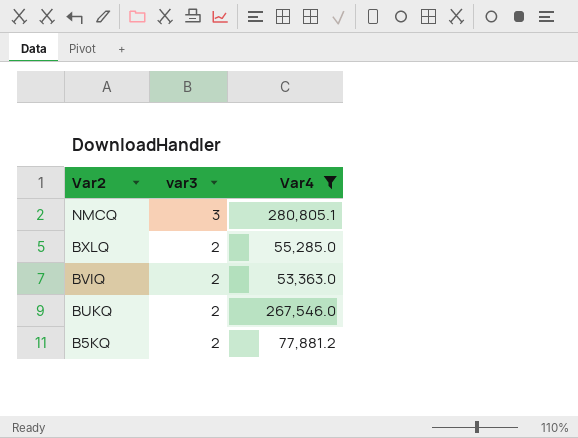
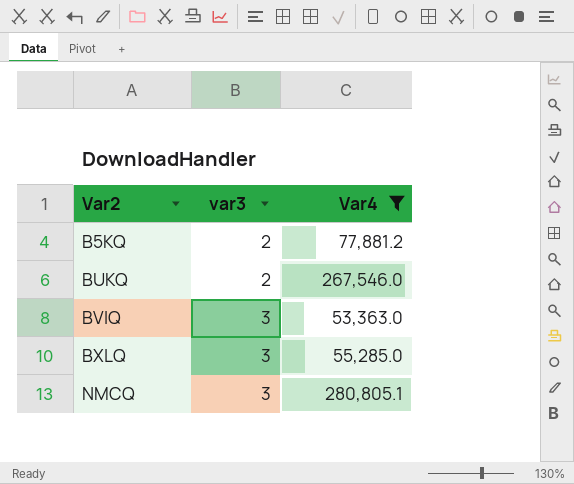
row order: Var2 descending -> Var2 ascending
BVIQ | var3: 2 -> 3
BXLQ | var3: 2 -> 3

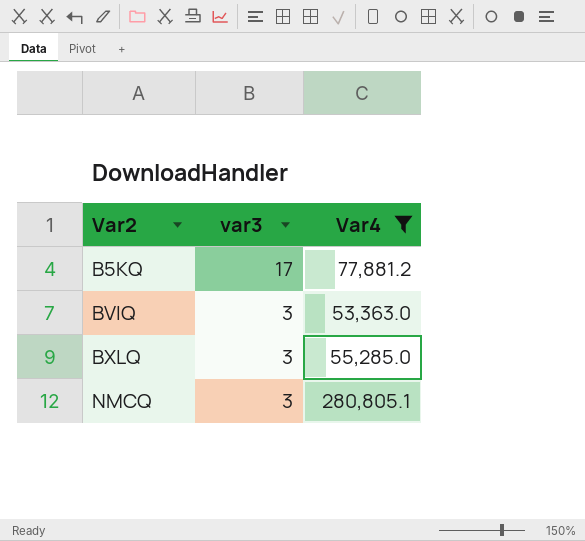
row BUKQ: 2 | 267,546.0 -> none
B5KQ | var3: 2 -> 17

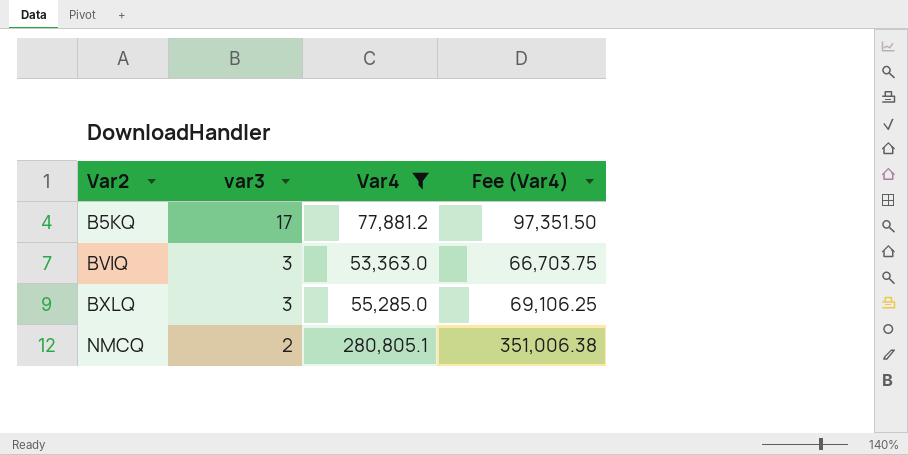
column Fee (Var4) | formula: none -> [Var4] * 1.25
NMCQ | var3: 3 -> 2

